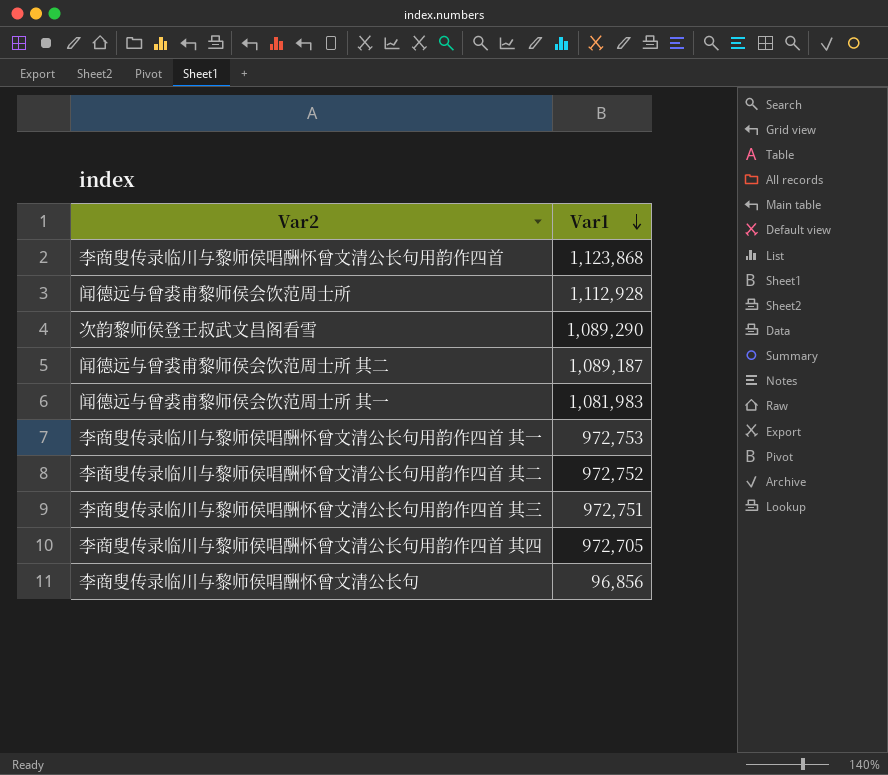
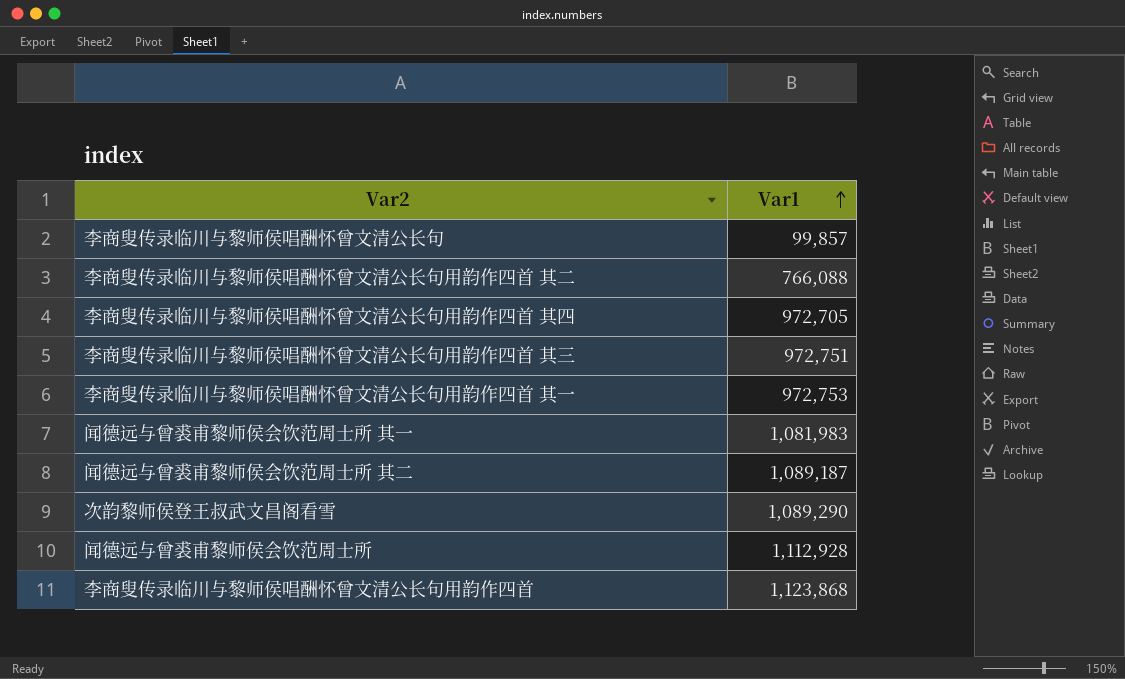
row order: Var1 descending -> Var1 ascending
李商叟传录临川与黎师侯唱酬怀曾文清公长句 | Var1: 96,856 -> 99,857
李商叟传录临川与黎师侯唱酬怀曾文清公长句用韵作四首 其二 | Var1: 972,752 -> 766,088

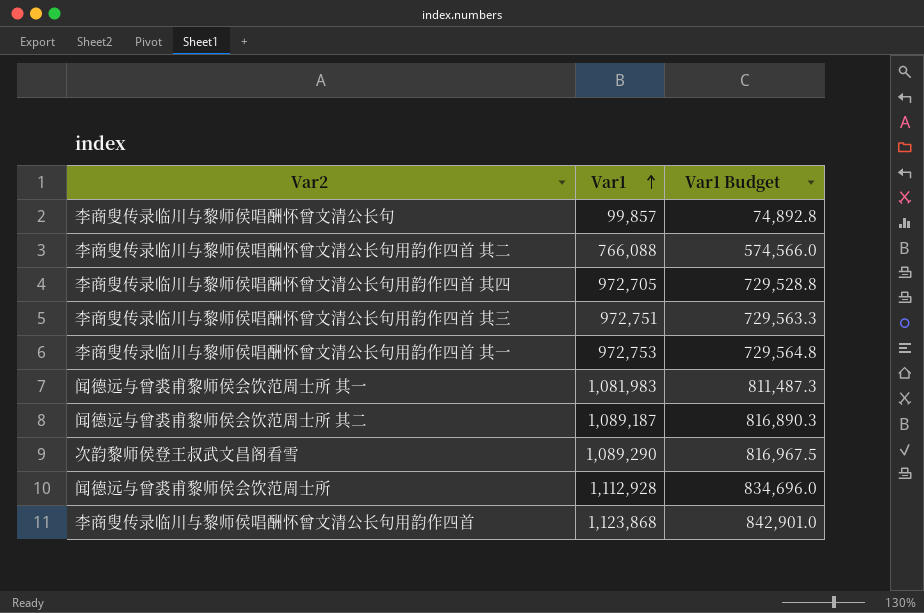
column Var1 Budget | formula: none -> [Var1] * 0.75

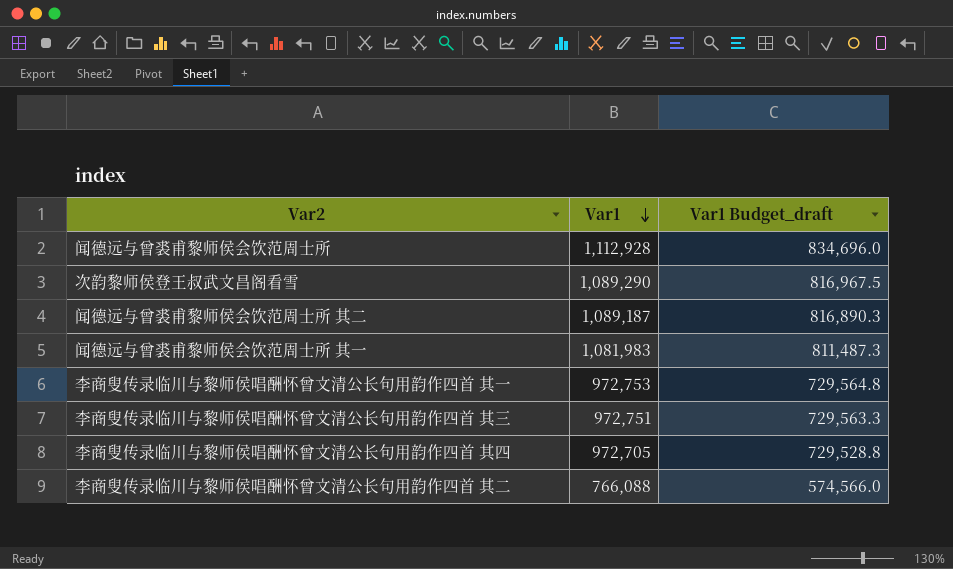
row order: Var1 ascending -> Var1 descending
column name: Var1 Budget -> Var1 Budget_draft
row 李商叟传录临川与黎师侯唱酬怀曾文清公长句: 99,857 | 74,892.8 -> none
row 李商叟传录临川与黎师侯唱酬怀曾文清公长句用韵作四首: 1,123,868 | 842,901.0 -> none

